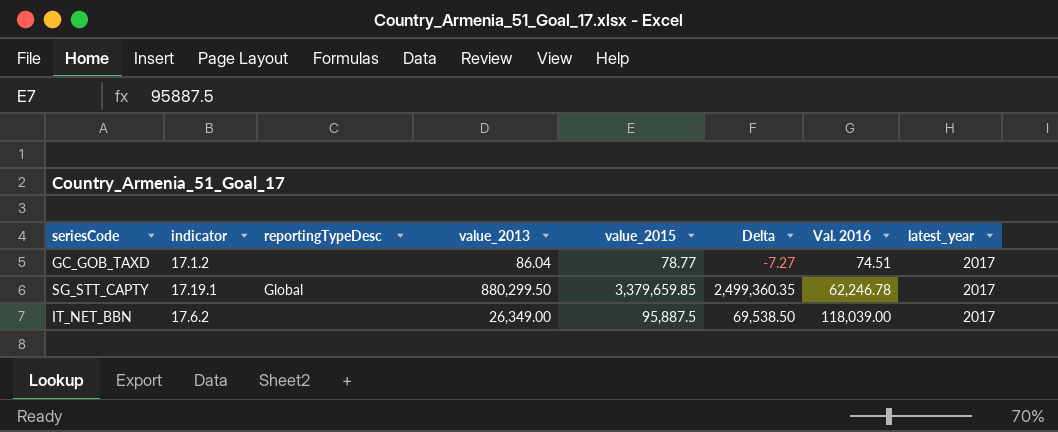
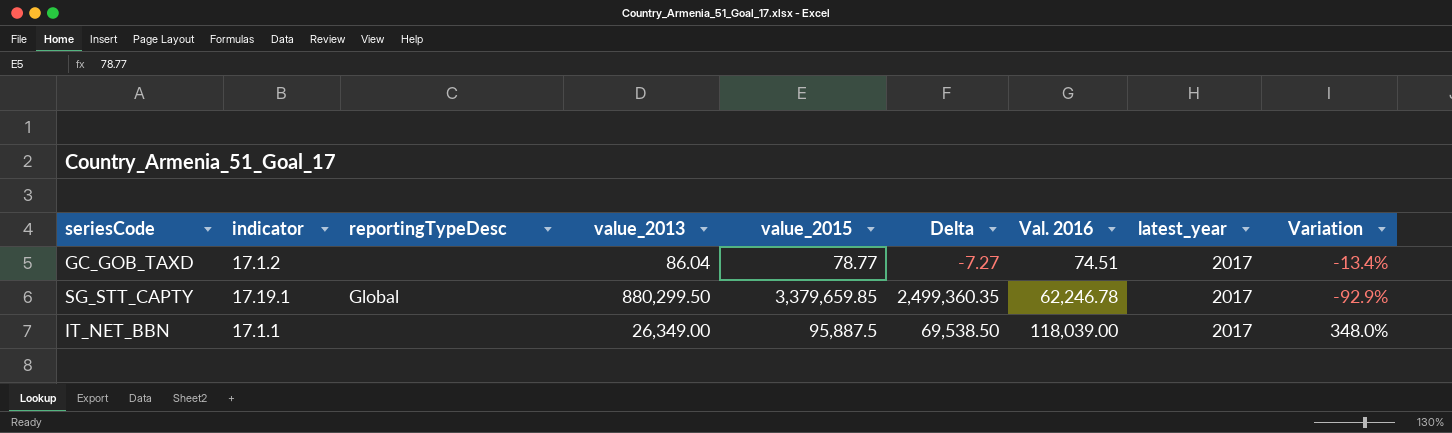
column Variation | formula: none -> ([Val. 2016] - [value_2013]) / [value_2013]
IT_NET_BBN | indicator: 17.6.2 -> 17.1.1

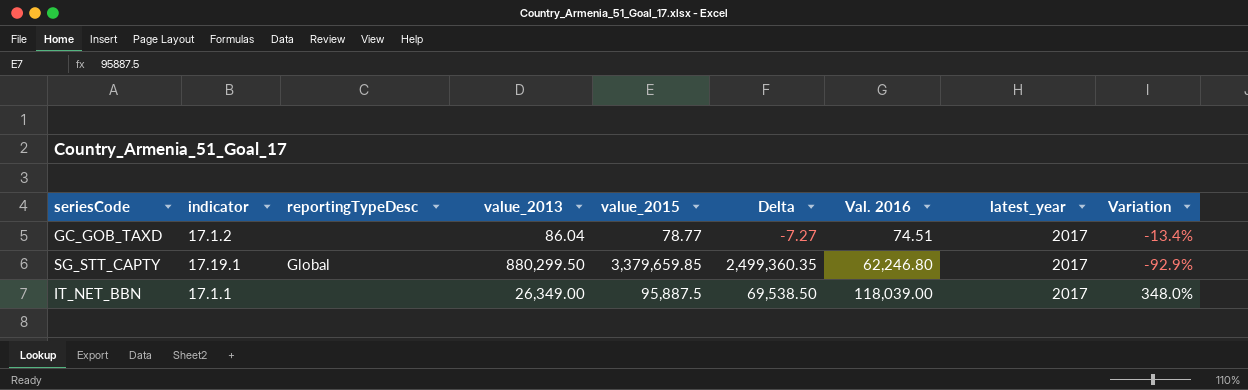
SG_STT_CAPTY | Val. 2016: 62,246.78 -> 62,246.80

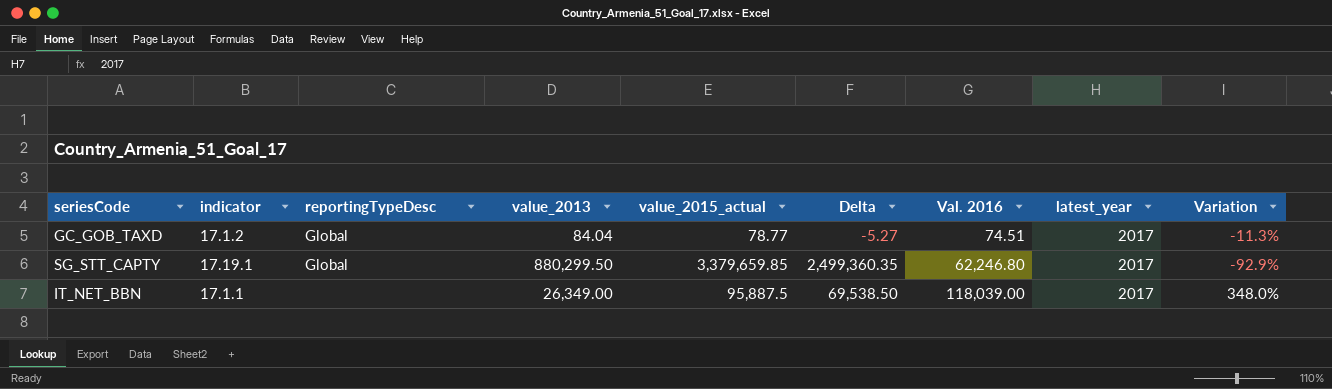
column name: value_2015 -> value_2015_actual
GC_GOB_TAXD | reportingTypeDesc: none -> Global
GC_GOB_TAXD | value_2013: 86.04 -> 84.04
GC_GOB_TAXD | Delta: -7.27 -> -5.27
GC_GOB_TAXD | Variation: -13.4% -> -11.3%

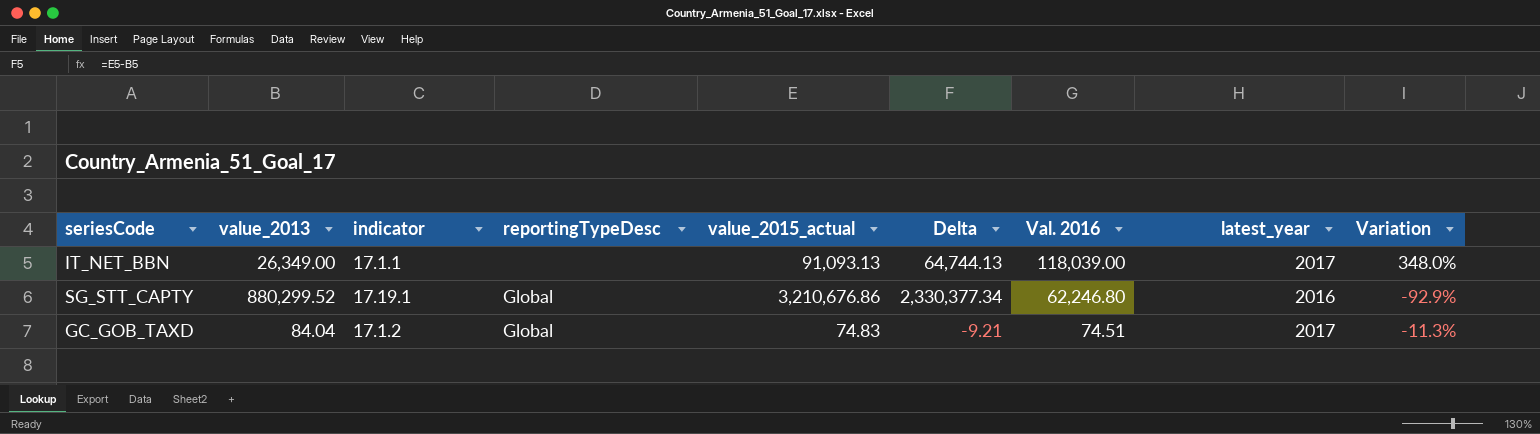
row order: Val. 2016 ascending -> Val. 2016 descending
column value_2013 | position: 4 -> 2
IT_NET_BBN | value_2015_actual: 95,887.5 -> 91,093.13
IT_NET_BBN | Delta: 69,538.50 -> 64,744.13
SG_STT_CAPTY | value_2013: 880,299.50 -> 880,299.52
SG_STT_CAPTY | value_2015_actual: 3,379,659.85 -> 3,210,676.86
SG_STT_CAPTY | Delta: 2,499,360.35 -> 2,330,377.34
SG_STT_CAPTY | latest_year: 2017 -> 2016
GC_GOB_TAXD | value_2015_actual: 78.77 -> 74.83
GC_GOB_TAXD | Delta: -5.27 -> -9.21

